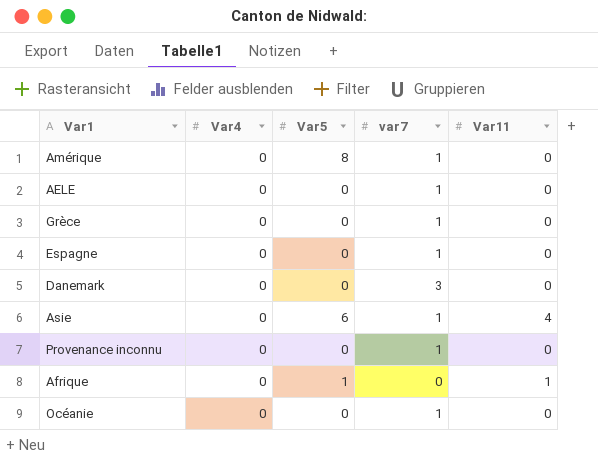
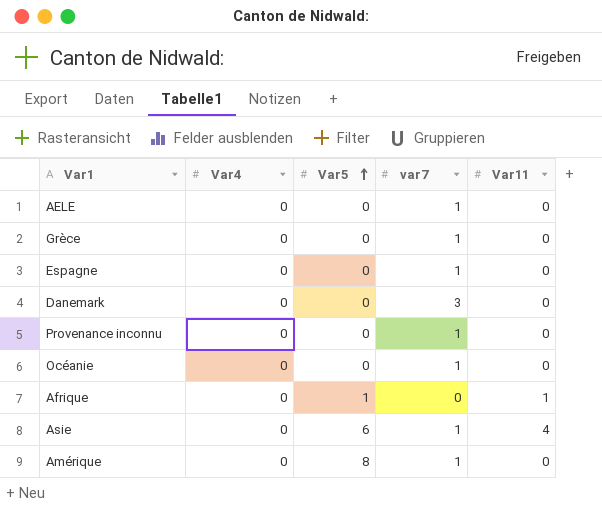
row order: none -> Var5 ascending

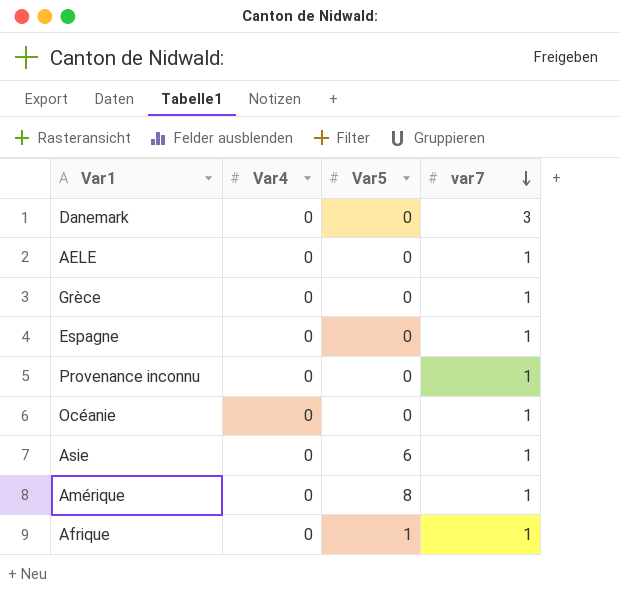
row order: Var5 ascending -> var7 descending
column Var11 | position: 5 -> none
Afrique | var7: 0 -> 1

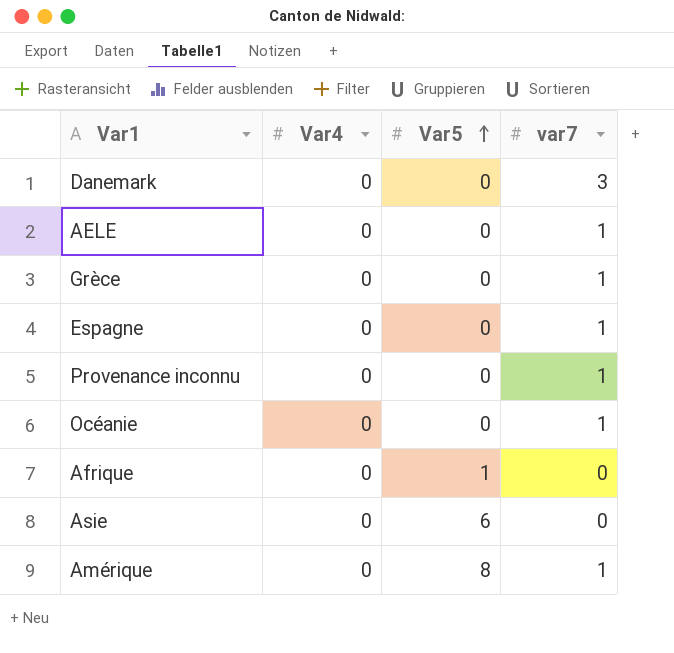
row order: var7 descending -> Var5 ascending
Afrique | var7: 1 -> 0
Asie | var7: 1 -> 0

